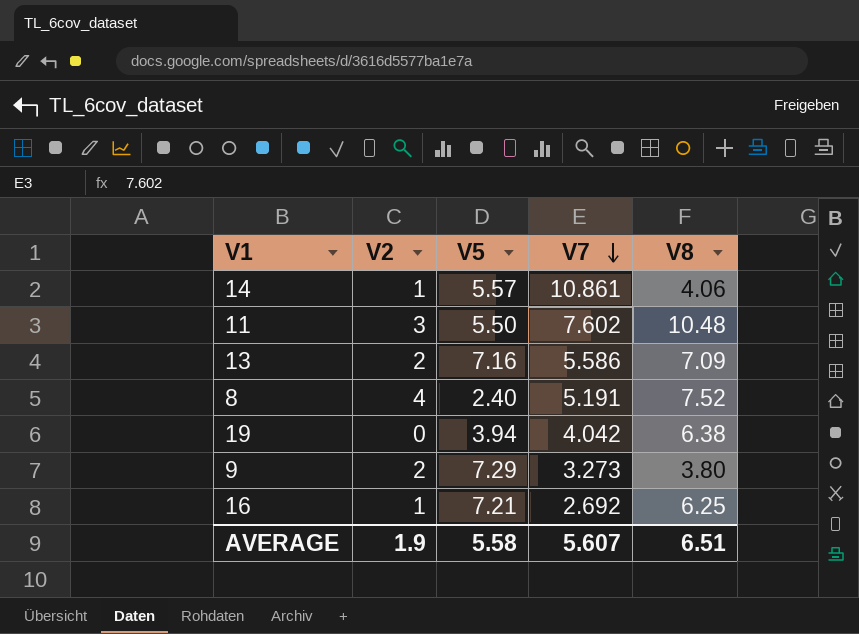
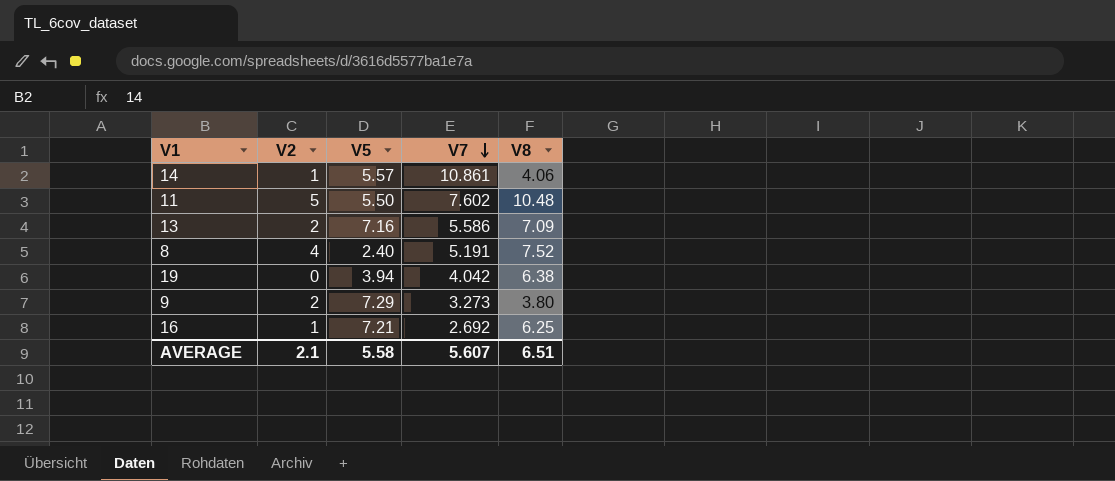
11 | V2: 3 -> 5
AVERAGE | V2: 1.9 -> 2.1

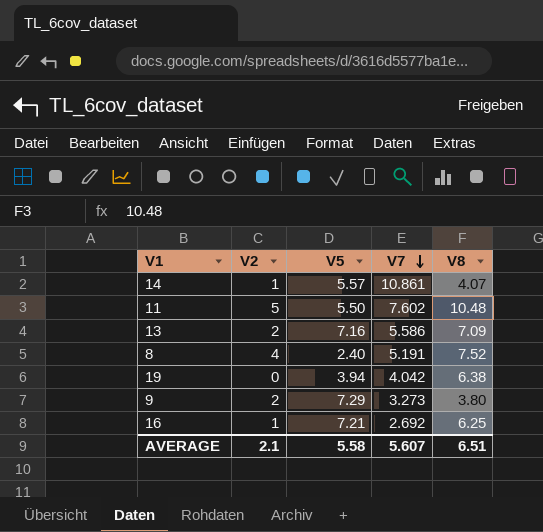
14 | V8: 4.06 -> 4.07

